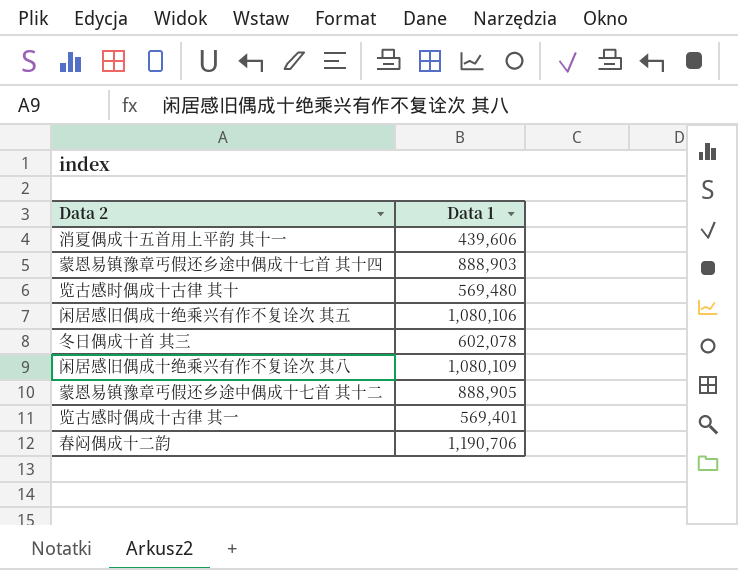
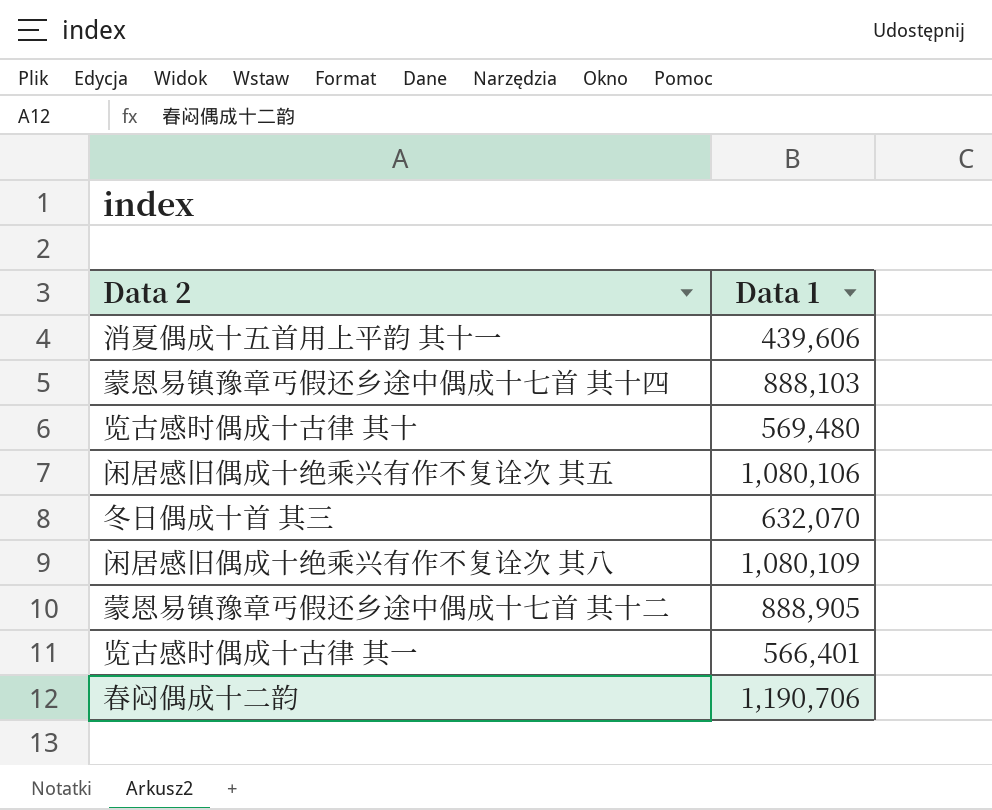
蒙恩易镇豫章丐假还乡途中偶成十七首 其十四 | Data 1: 888,903 -> 888,103
冬日偶成十首 其三 | Data 1: 602,078 -> 632,070
览古感时偶成十古律 其一 | Data 1: 569,401 -> 566,401

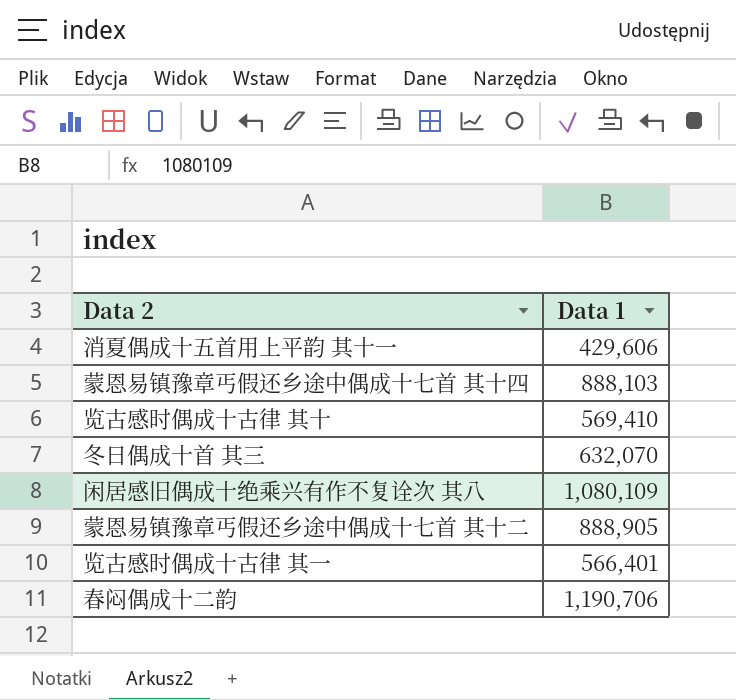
row 闲居感旧偶成十绝乘兴有作不复诠次 其五: 1,080,106 -> none
消夏偶成十五首用上平韵 其十一 | Data 1: 439,606 -> 429,606
览古感时偶成十古律 其十 | Data 1: 569,480 -> 569,410

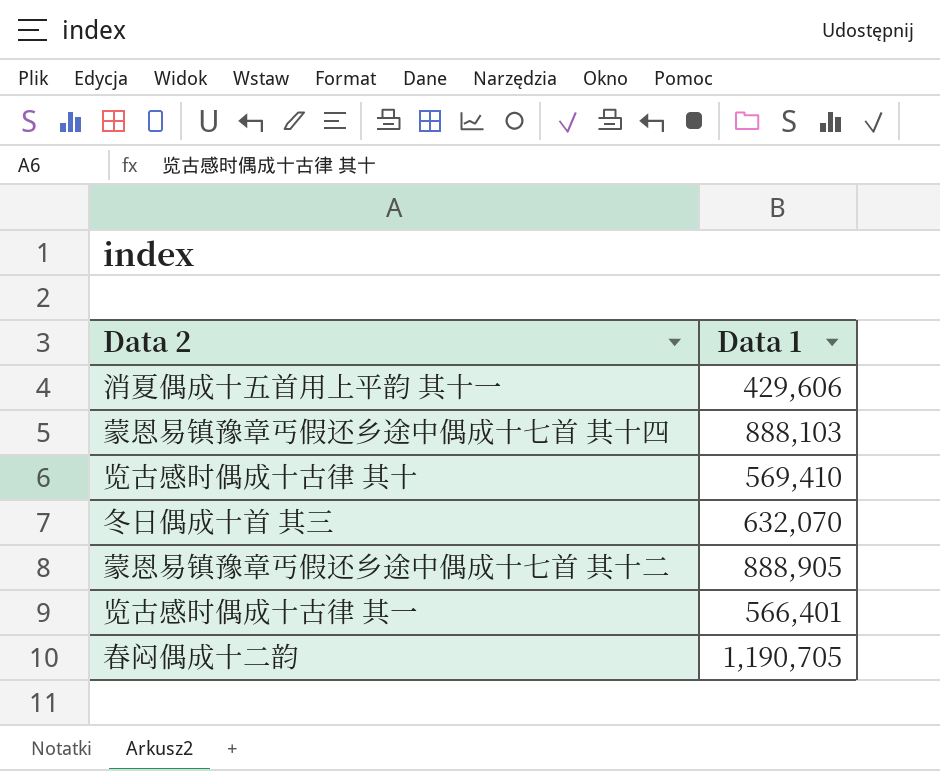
row 闲居感旧偶成十绝乘兴有作不复诠次 其八: 1,080,109 -> none
春闷偶成十二韵 | Data 1: 1,190,706 -> 1,190,705

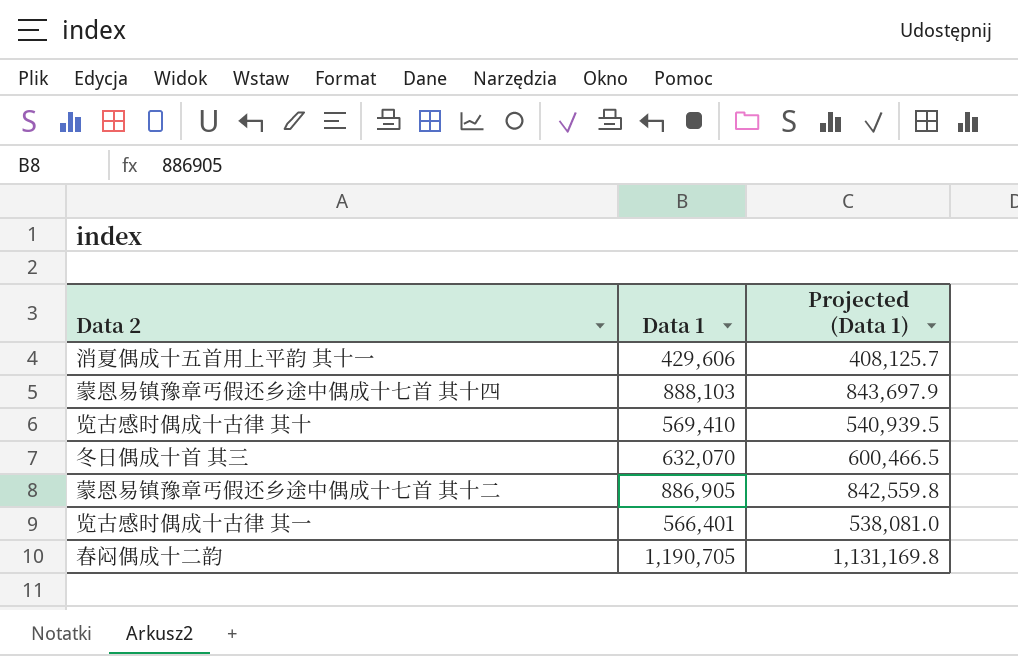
column Projected (Data 1) | formula: none -> [Data 1] * 0.95
蒙恩易镇豫章丐假还乡途中偶成十七首 其十二 | Data 1: 888,905 -> 886,905

